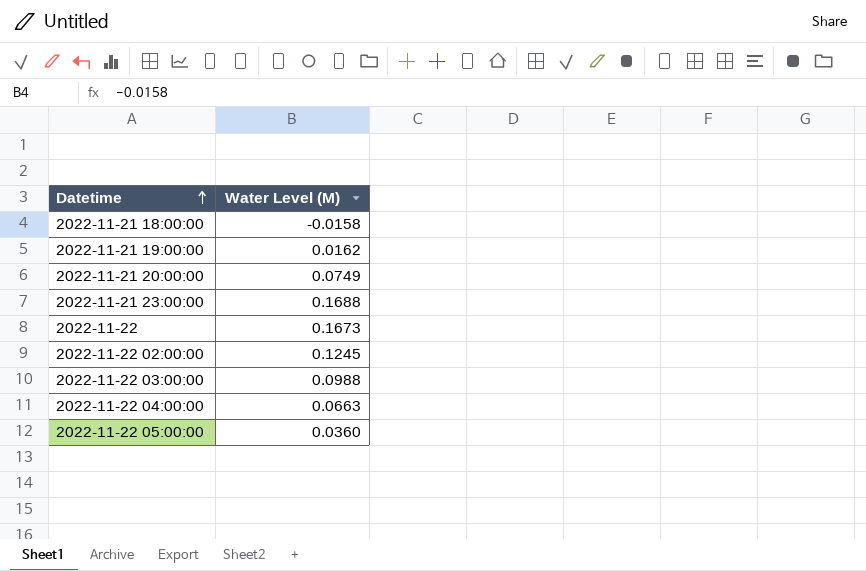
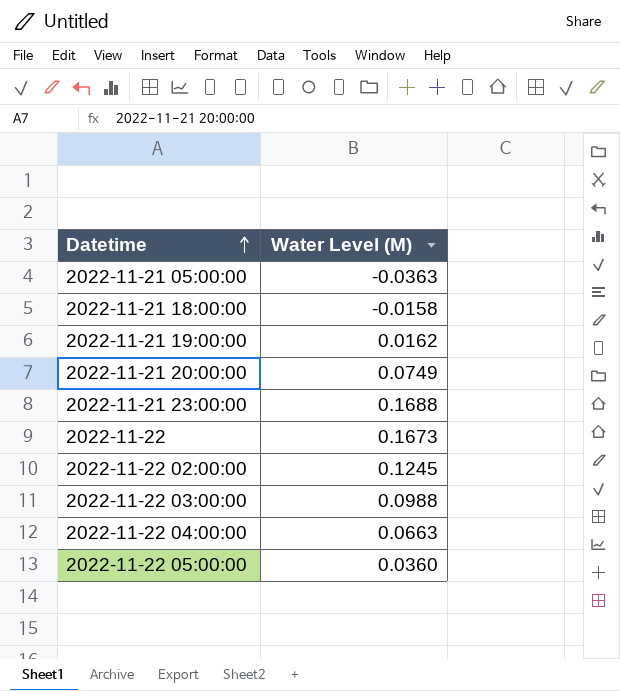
row 2022-11-21 05:00:00: none -> -0.0363

